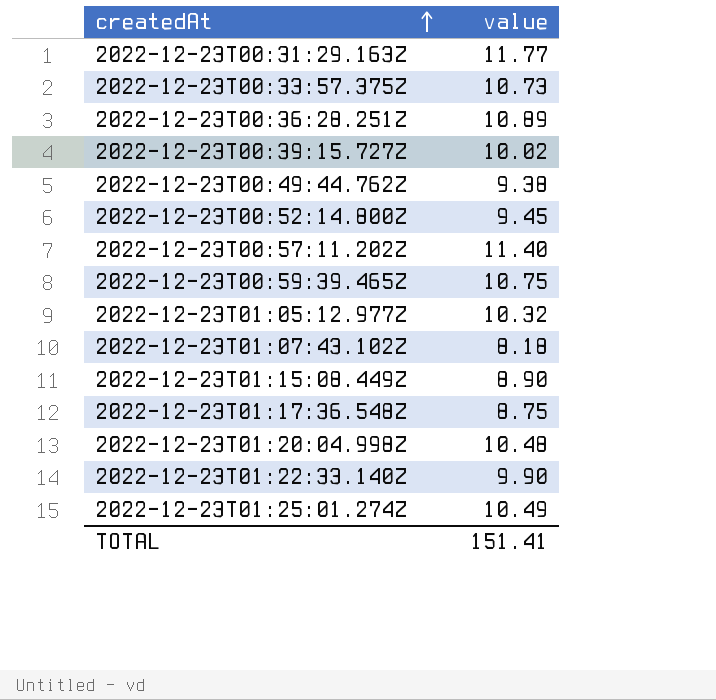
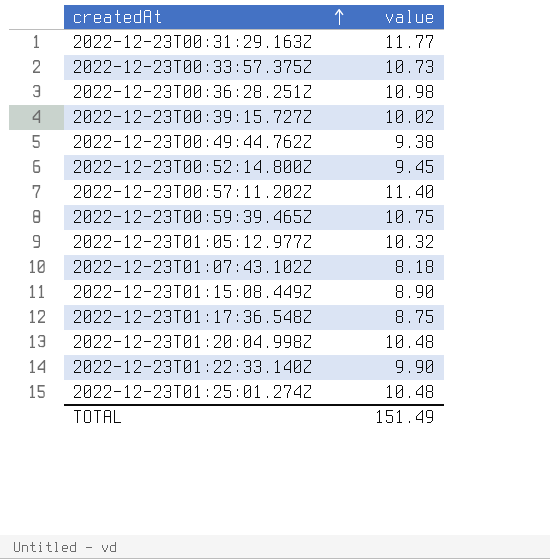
2022-12-23T00:36:28.251Z | value: 10.89 -> 10.98
2022-12-23T01:25:01.274Z | value: 10.49 -> 10.48
TOTAL | value: 151.41 -> 151.49

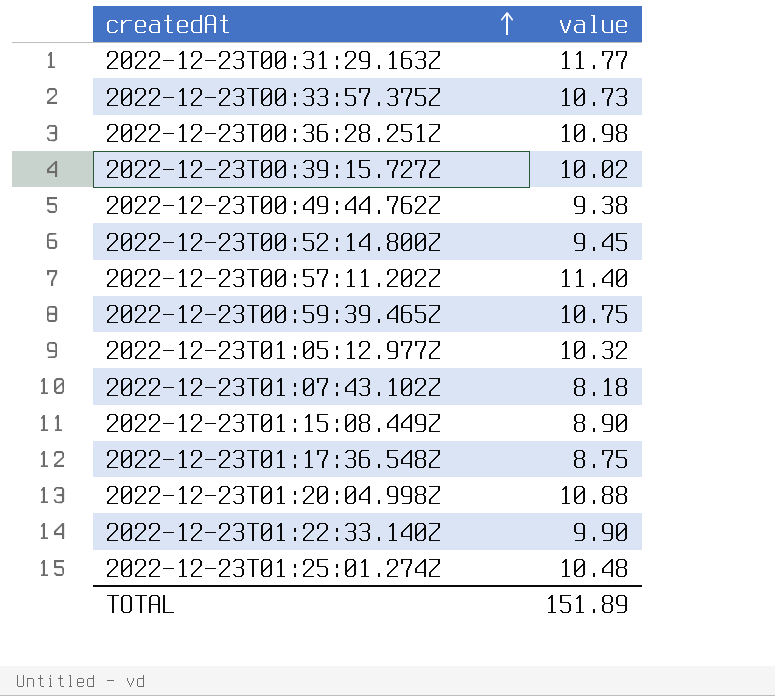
2022-12-23T01:20:04.998Z | value: 10.48 -> 10.88
TOTAL | value: 151.49 -> 151.89

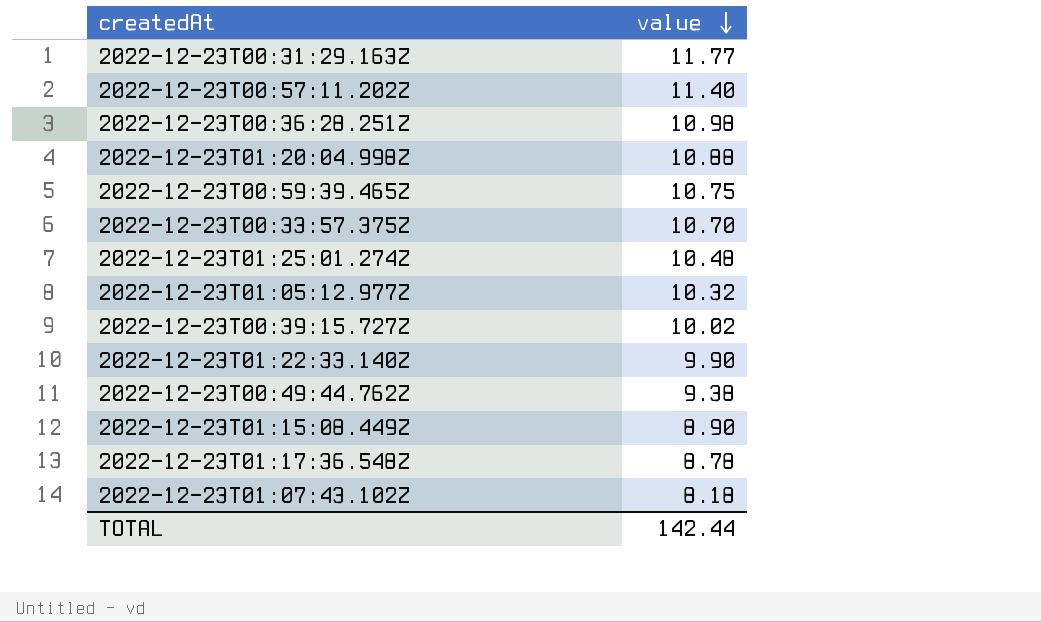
row order: createdAt ascending -> value descending
row 2022-12-23T00:52:14.800Z: 9.45 -> none
2022-12-23T00:33:57.375Z | value: 10.73 -> 10.70
2022-12-23T01:17:36.548Z | value: 8.75 -> 8.78
TOTAL | value: 151.89 -> 142.44

